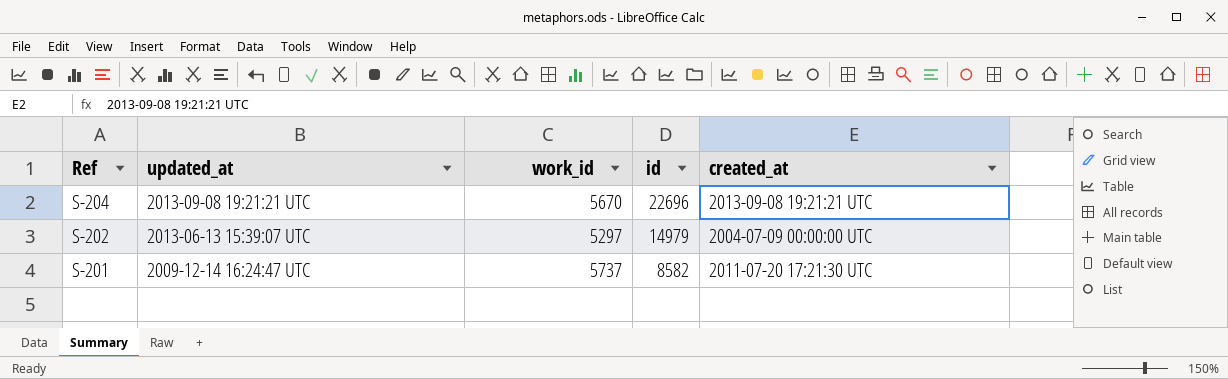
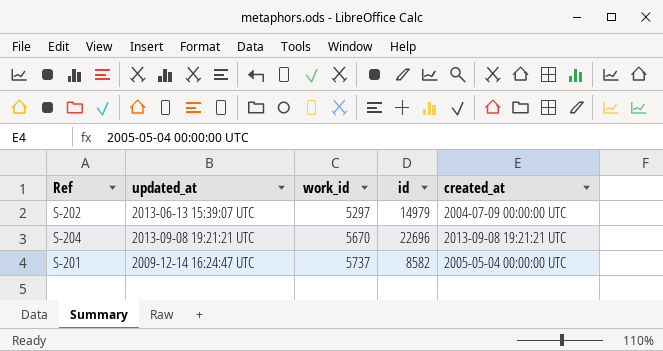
row order: Ref descending -> work_id ascending
S-201 | created_at: 2011-07-20 17:21:30 UTC -> 2005-05-04 00:00:00 UTC

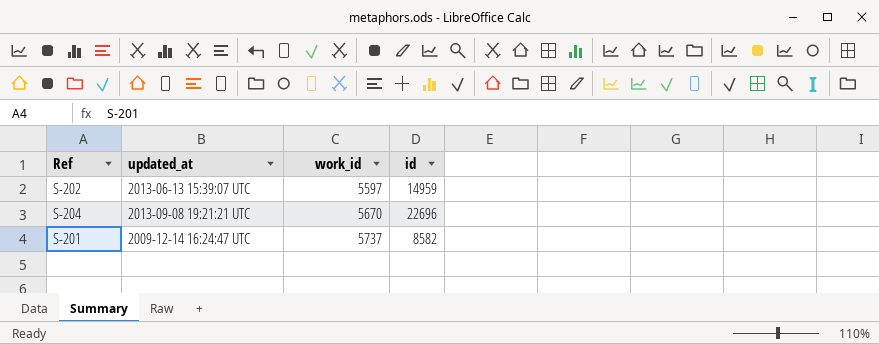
column created_at | position: 5 -> none
S-202 | work_id: 5297 -> 5597
S-202 | id: 14979 -> 14959

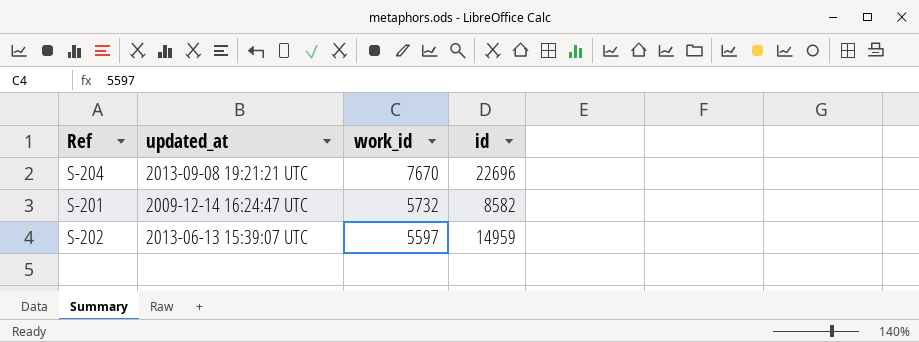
row order: work_id ascending -> work_id descending
S-204 | work_id: 5670 -> 7670
S-201 | work_id: 5737 -> 5732

